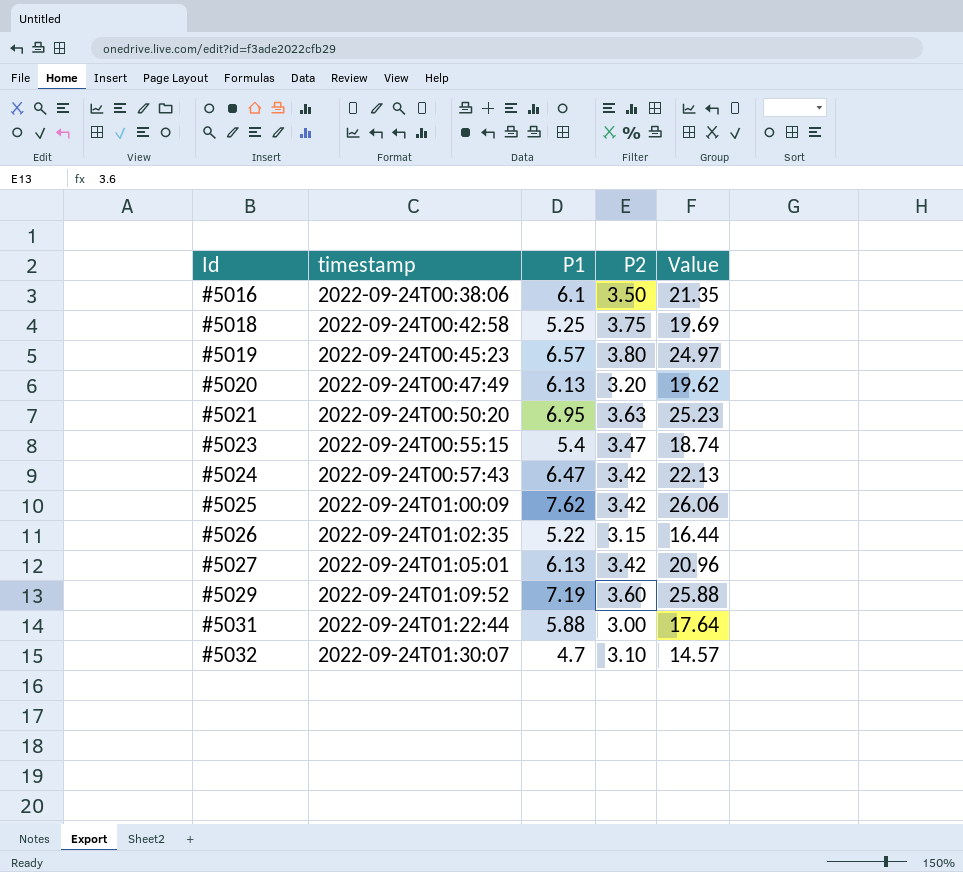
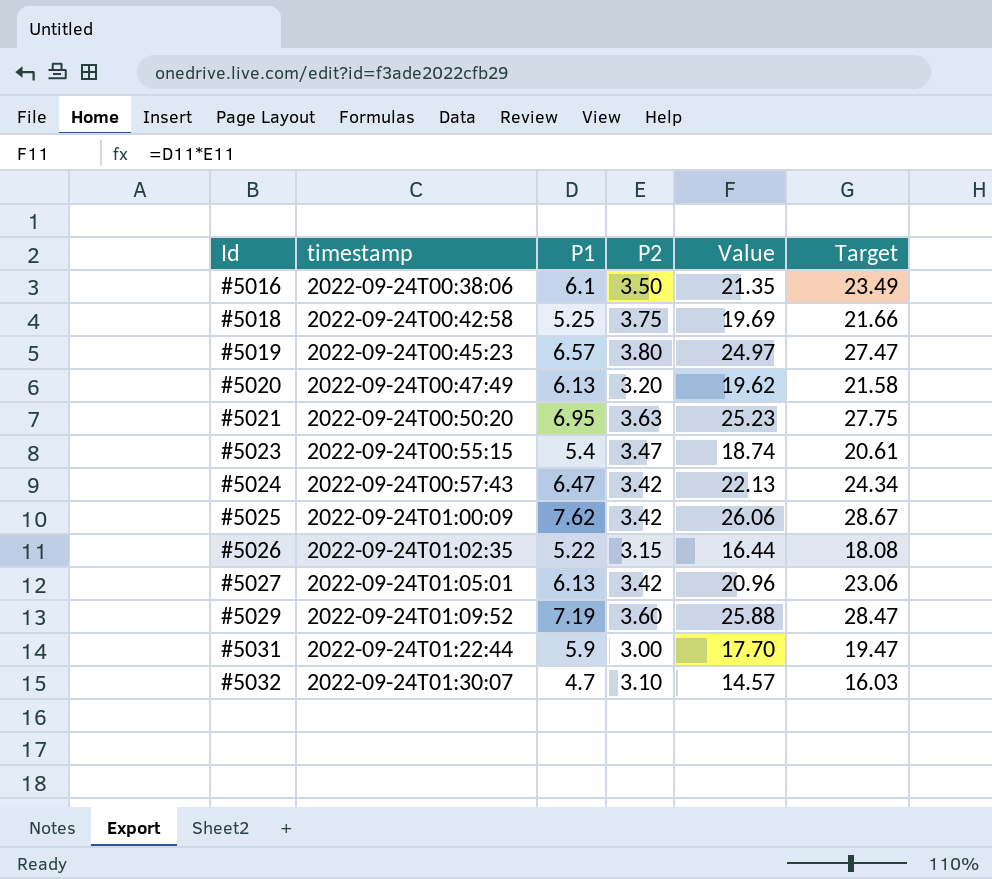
column Target | formula: none -> [Value] * 1.1
#5031 | P1: 5.88 -> 5.9
#5031 | Value: 17.64 -> 17.70

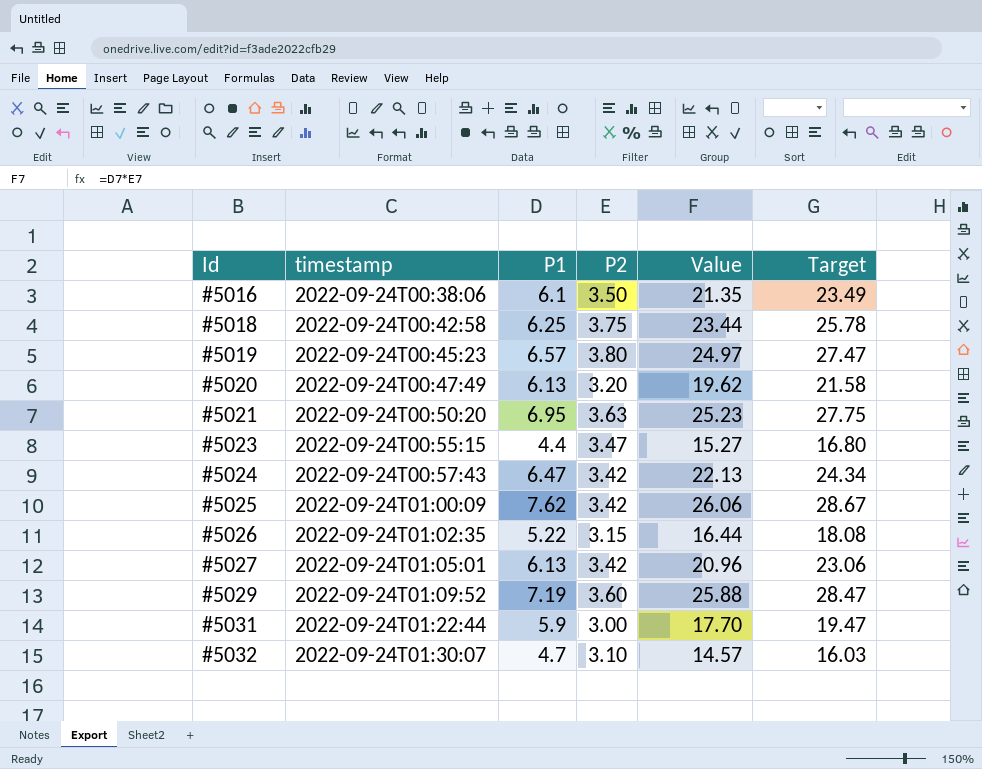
#5018 | P1: 5.25 -> 6.25
#5018 | Value: 19.69 -> 23.44
#5018 | Target: 21.66 -> 25.78
#5023 | P1: 5.4 -> 4.4
#5023 | Value: 18.74 -> 15.27
#5023 | Target: 20.61 -> 16.80

